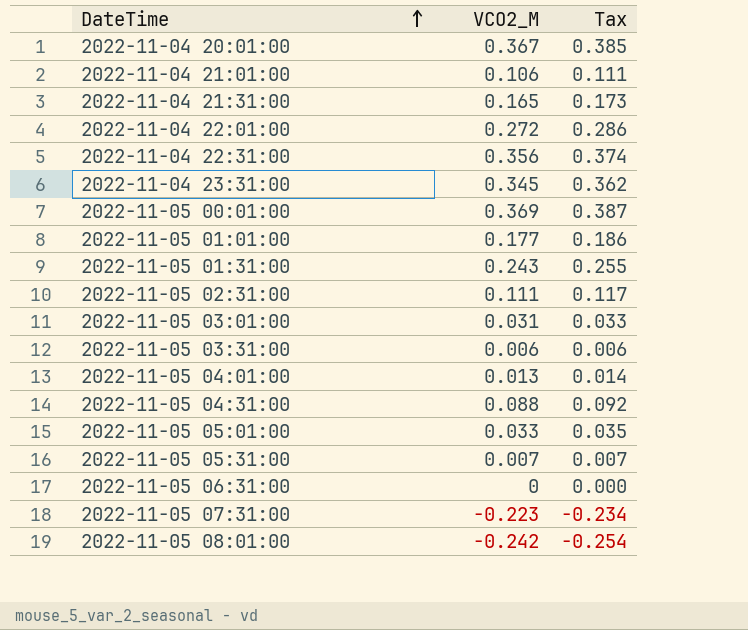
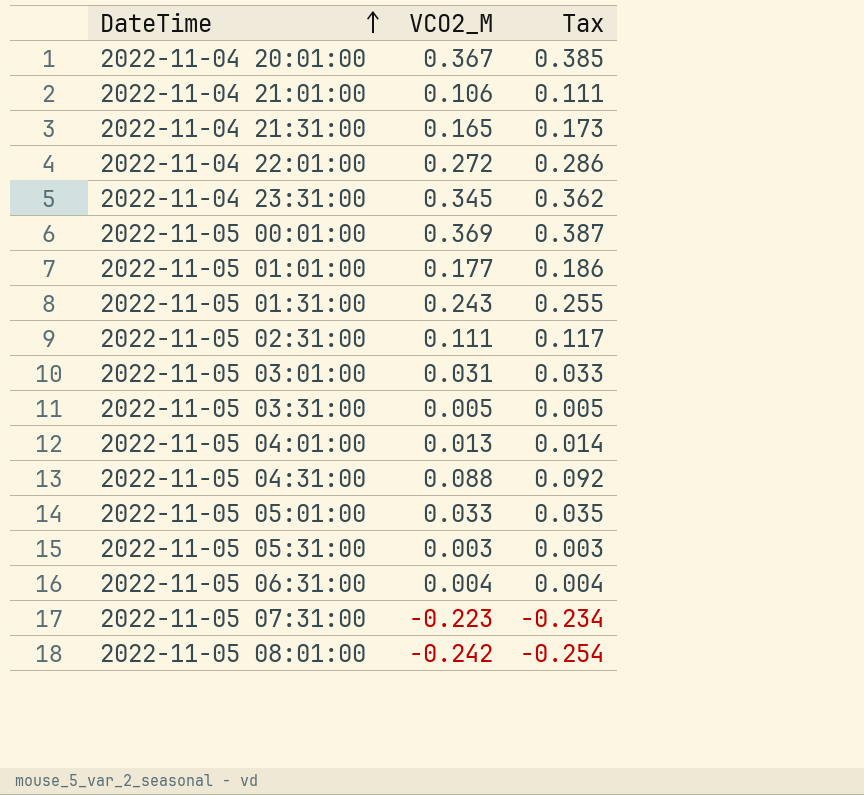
row 2022-11-04 22:31:00: 0.356 | 0.374 -> none
2022-11-05 03:31:00 | VCO2_M: 0.006 -> 0.005
2022-11-05 03:31:00 | Tax: 0.006 -> 0.005
2022-11-05 05:31:00 | VCO2_M: 0.007 -> 0.003
2022-11-05 05:31:00 | Tax: 0.007 -> 0.003
2022-11-05 06:31:00 | VCO2_M: 0 -> 0.004
2022-11-05 06:31:00 | Tax: 0.000 -> 0.004

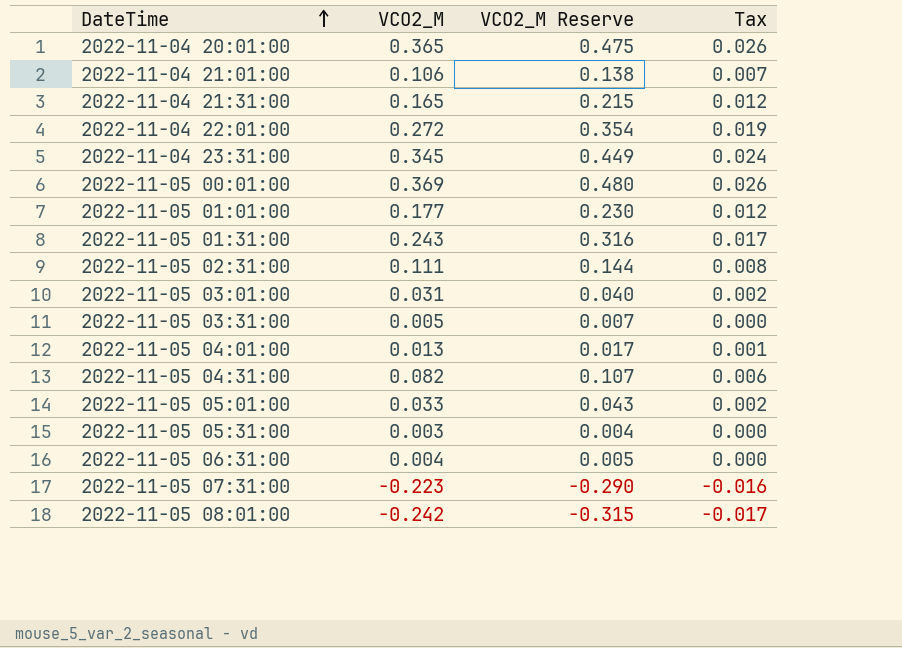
column VCO2_M Reserve | formula: none -> [VCO2_M] * 1.3
column Tax | formula: [VCO2_M] * 1.05 -> [VCO2_M] * 0.07
2022-11-04 20:01:00 | VCO2_M: 0.367 -> 0.365
2022-11-05 04:31:00 | VCO2_M: 0.088 -> 0.082

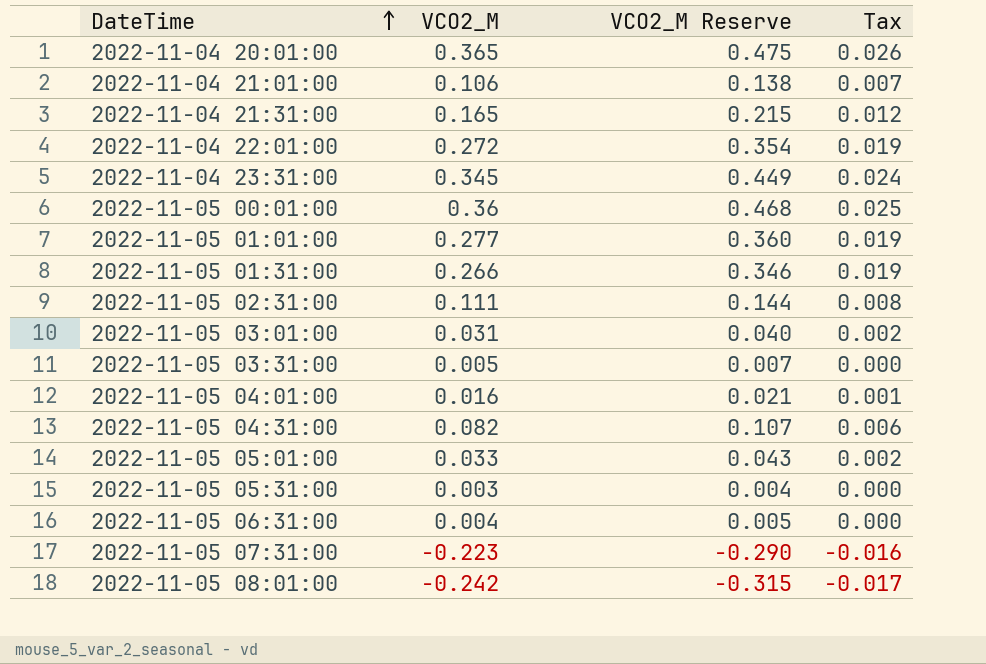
2022-11-05 00:01:00 | VCO2_M: 0.369 -> 0.36
2022-11-05 00:01:00 | VCO2_M Reserve: 0.480 -> 0.468
2022-11-05 00:01:00 | Tax: 0.026 -> 0.025
2022-11-05 01:01:00 | VCO2_M: 0.177 -> 0.277
2022-11-05 01:01:00 | VCO2_M Reserve: 0.230 -> 0.360
2022-11-05 01:01:00 | Tax: 0.012 -> 0.019
2022-11-05 01:31:00 | VCO2_M: 0.243 -> 0.266
2022-11-05 01:31:00 | VCO2_M Reserve: 0.316 -> 0.346
2022-11-05 01:31:00 | Tax: 0.017 -> 0.019
2022-11-05 04:01:00 | VCO2_M: 0.013 -> 0.016
2022-11-05 04:01:00 | VCO2_M Reserve: 0.017 -> 0.021

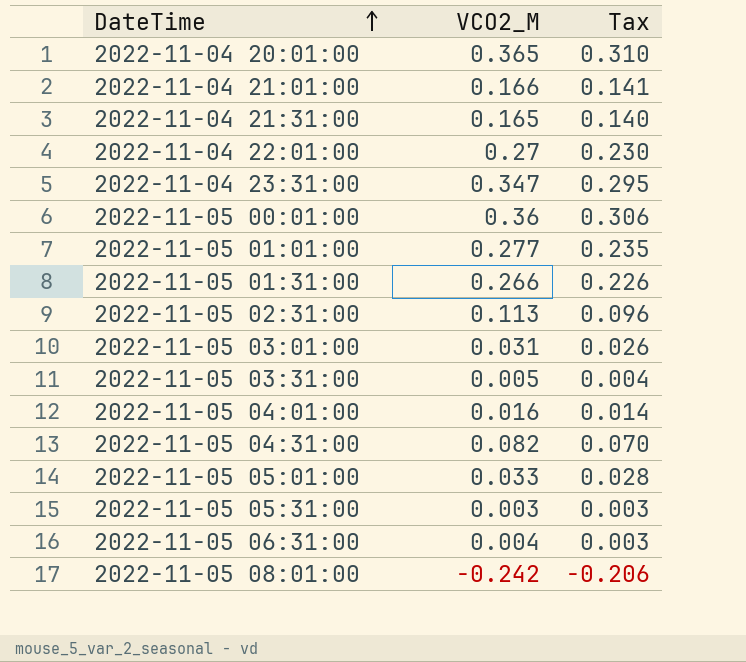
column VCO2_M Reserve | formula: [VCO2_M] * 1.3 -> none
column Tax | formula: [VCO2_M] * 0.07 -> [VCO2_M] * 0.85
row 2022-11-05 07:31:00: -0.223 | -0.290 | -0.016 -> none
2022-11-04 21:01:00 | VCO2_M: 0.106 -> 0.166
2022-11-04 22:01:00 | VCO2_M: 0.272 -> 0.27
2022-11-04 23:31:00 | VCO2_M: 0.345 -> 0.347
2022-11-05 02:31:00 | VCO2_M: 0.111 -> 0.113

